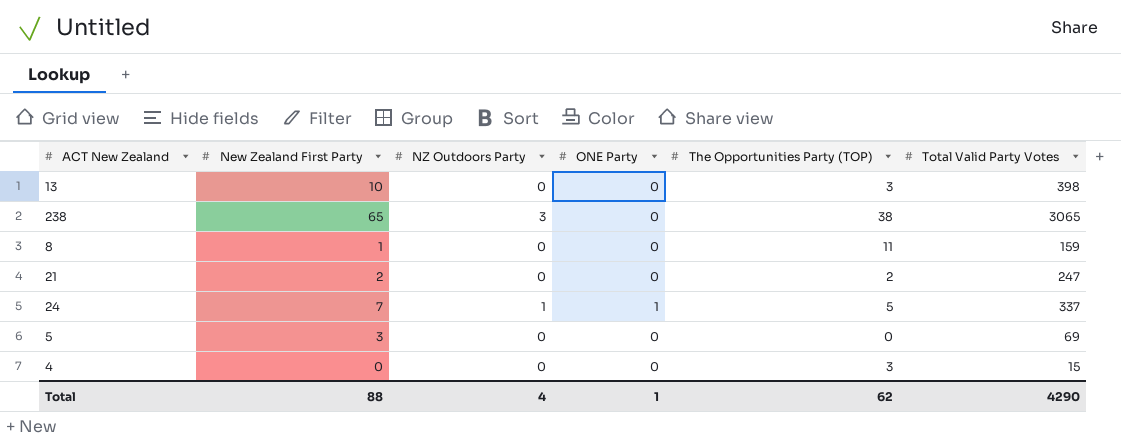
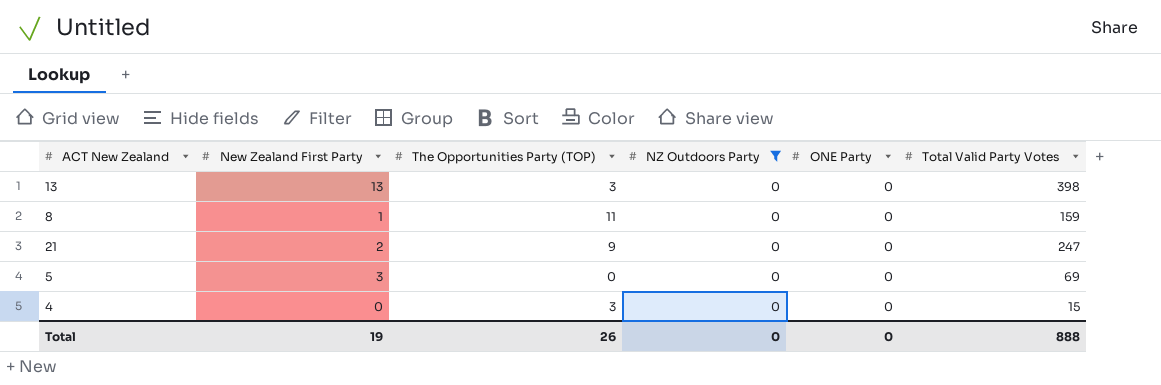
filter: none -> NZ Outdoors Party = 0
column The Opportunities Party (TOP) | position: 5 -> 3
13 | New Zealand First Party: 10 -> 13
21 | The Opportunities Party (TOP): 2 -> 9
Total | New Zealand First Party: 88 -> 19
Total | The Opportunities Party (TOP): 62 -> 26
Total | NZ Outdoors Party: 4 -> 0
Total | ONE Party: 1 -> 0
Total | Total Valid Party Votes: 4290 -> 888

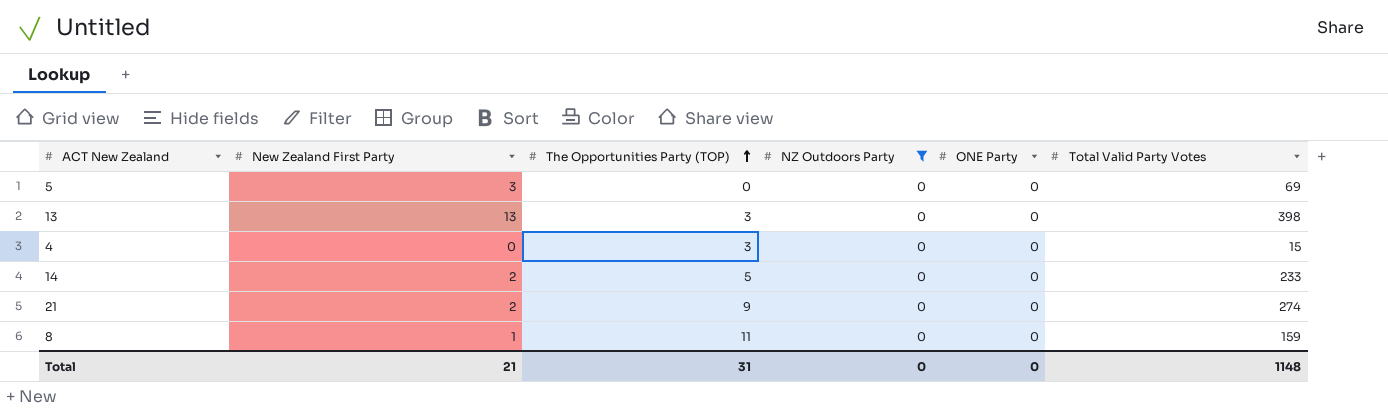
row order: none -> The Opportunities Party (TOP) ascending
row 14: none -> 2 | 5 | 0 | 0 | 233
21 | Total Valid Party Votes: 247 -> 274
Total | New Zealand First Party: 19 -> 21
Total | The Opportunities Party (TOP): 26 -> 31
Total | Total Valid Party Votes: 888 -> 1148

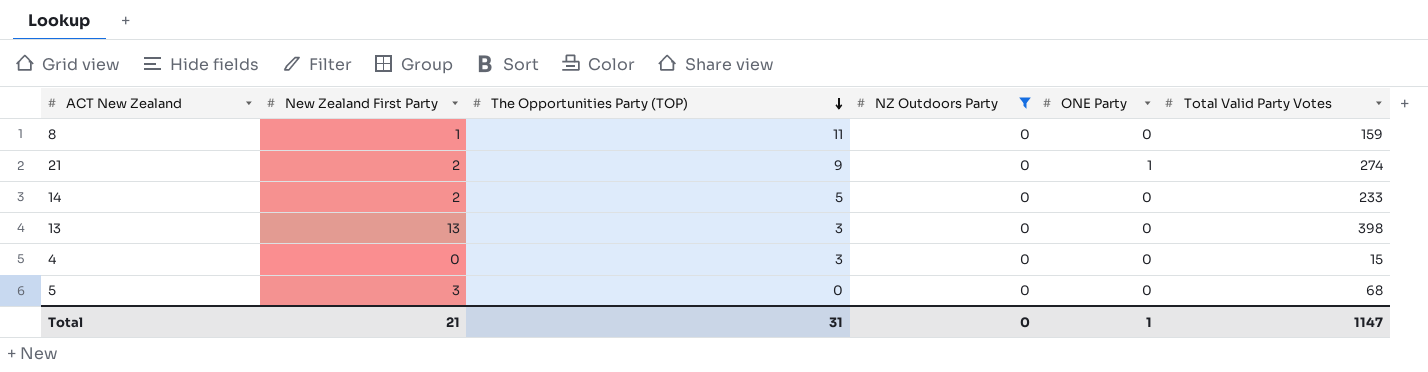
row order: The Opportunities Party (TOP) ascending -> The Opportunities Party (TOP) descending
21 | ONE Party: 0 -> 1
5 | Total Valid Party Votes: 69 -> 68
Total | ONE Party: 0 -> 1
Total | Total Valid Party Votes: 1148 -> 1147

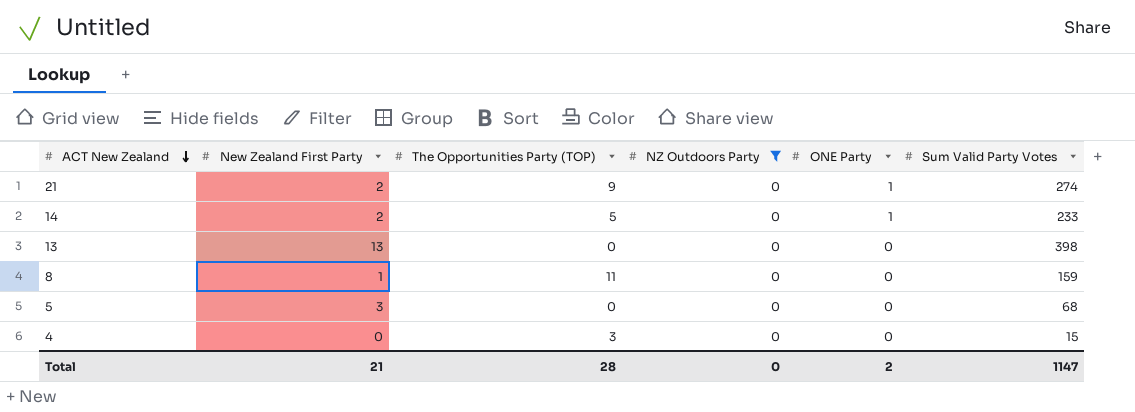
row order: The Opportunities Party (TOP) descending -> ACT New Zealand descending
column name: Total Valid Party Votes -> Sum Valid Party Votes
14 | ONE Party: 0 -> 1
13 | The Opportunities Party (TOP): 3 -> 0
Total | The Opportunities Party (TOP): 31 -> 28
Total | ONE Party: 1 -> 2

